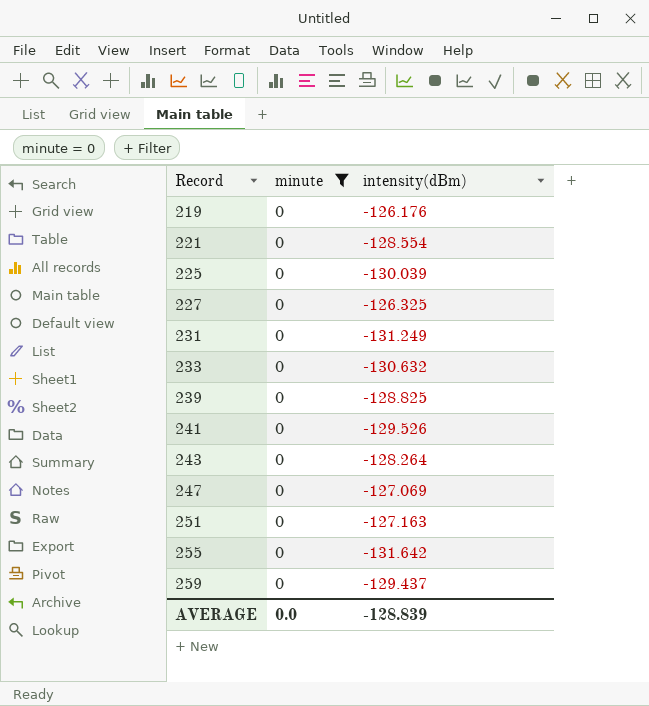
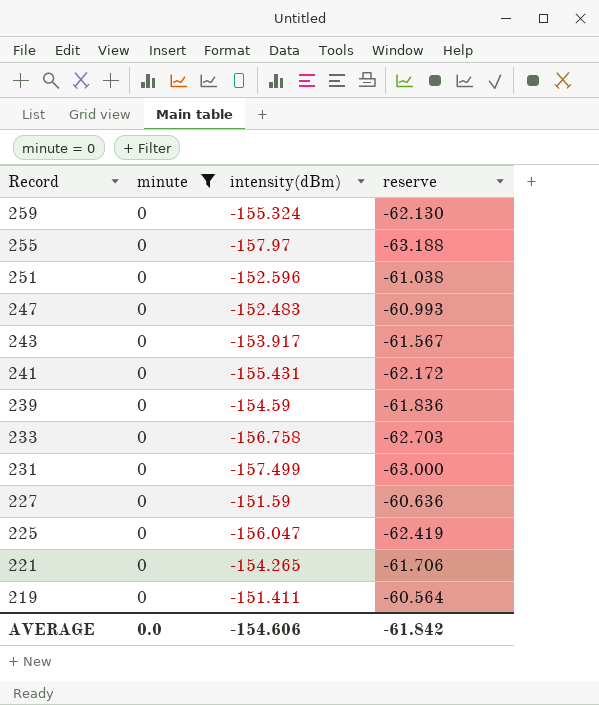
row order: Record ascending -> Record descending
column reserve | formula: none -> [intensity(dBm)] * 0.4
259 | intensity(dBm): -129.437 -> -155.324
255 | intensity(dBm): -131.642 -> -157.97
251 | intensity(dBm): -127.163 -> -152.596
247 | intensity(dBm): -127.069 -> -152.483
243 | intensity(dBm): -128.264 -> -153.917
241 | intensity(dBm): -129.526 -> -155.431
239 | intensity(dBm): -128.825 -> -154.59
233 | intensity(dBm): -130.632 -> -156.758
231 | intensity(dBm): -131.249 -> -157.499
227 | intensity(dBm): -126.325 -> -151.59
225 | intensity(dBm): -130.039 -> -156.047
221 | intensity(dBm): -128.554 -> -154.265
219 | intensity(dBm): -126.176 -> -151.411
AVERAGE | intensity(dBm): -128.839 -> -154.606

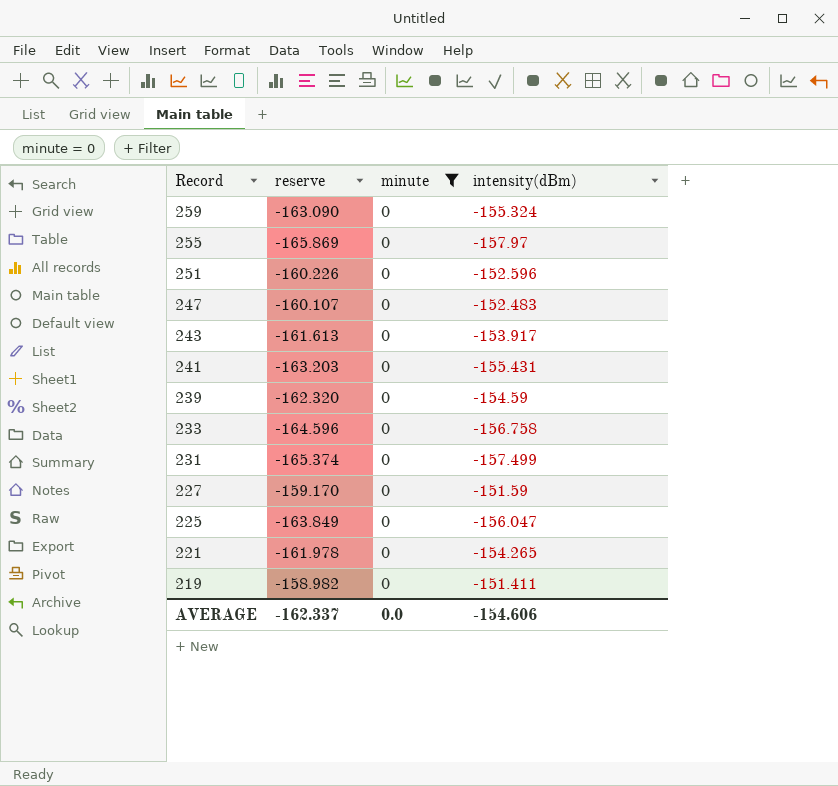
column reserve | formula: [intensity(dBm)] * 0.4 -> [intensity(dBm)] * 1.05
column reserve | position: 4 -> 2
AVERAGE | reserve: -61.842 -> -162.337

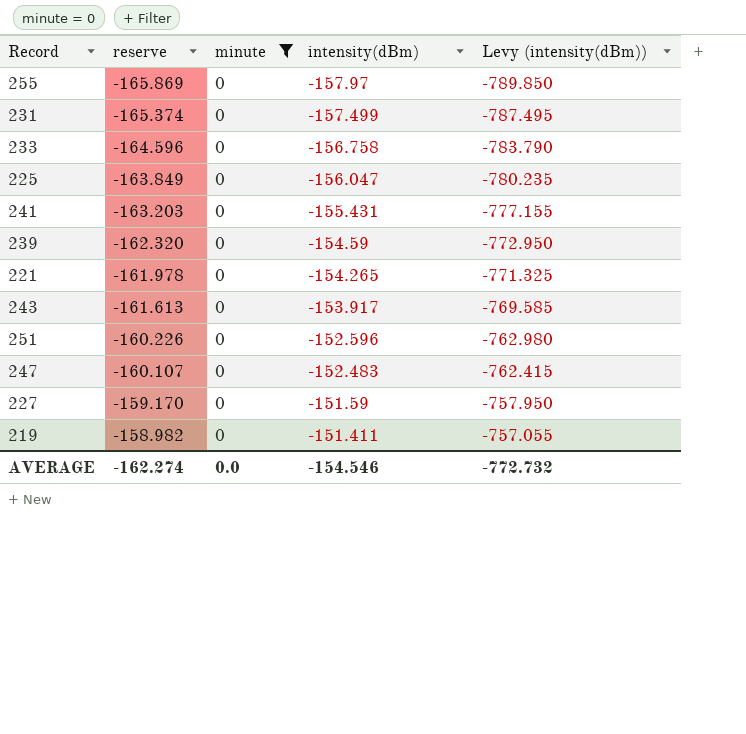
row order: Record descending -> reserve ascending
column Levy (intensity(dBm)) | formula: none -> [intensity(dBm)] * 5
row 259: -163.090 | 0 | -155.324 -> none
AVERAGE | reserve: -162.337 -> -162.274
AVERAGE | intensity(dBm): -154.606 -> -154.546

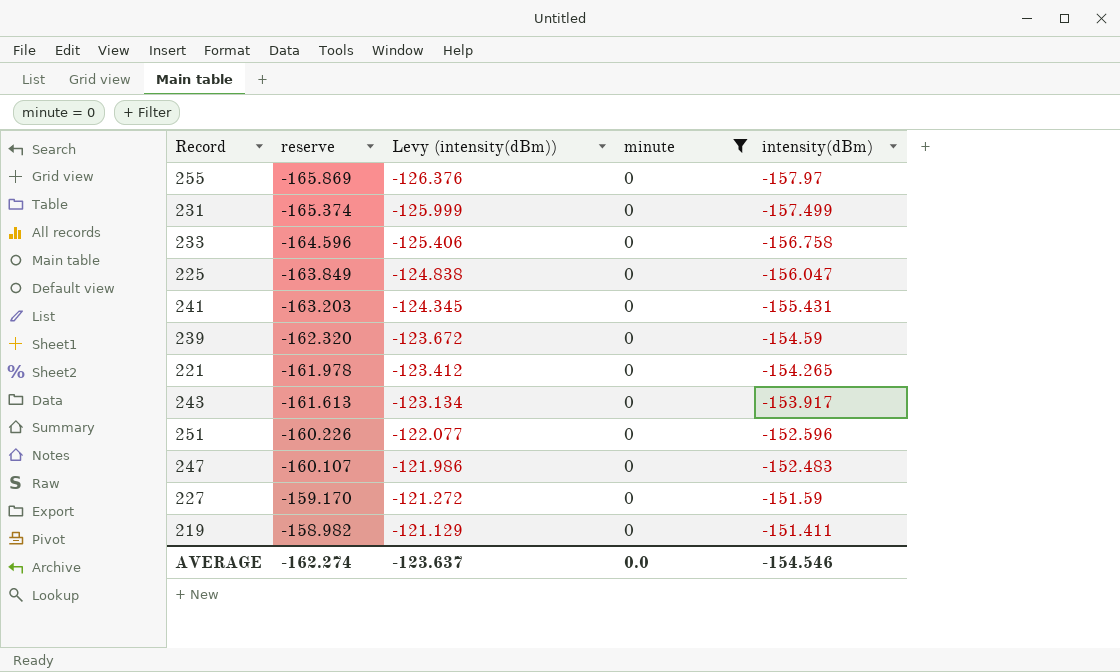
column Levy (intensity(dBm)) | formula: [intensity(dBm)] * 5 -> [intensity(dBm)] * 0.8
column Levy (intensity(dBm)) | position: 5 -> 3
AVERAGE | Levy (intensity(dBm)): -772.732 -> -123.637

